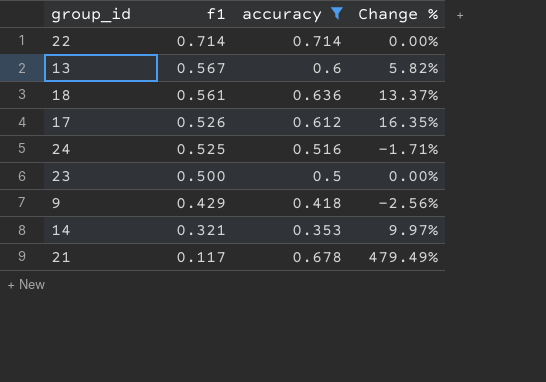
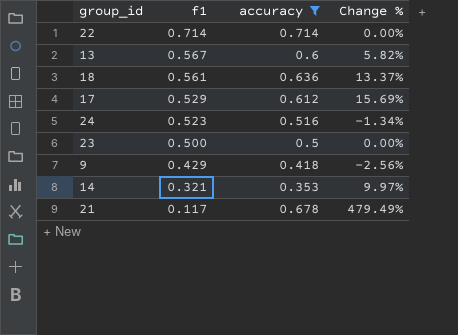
17 | f1: 0.526 -> 0.529
17 | Change %: 16.35% -> 15.69%
24 | f1: 0.525 -> 0.523
24 | Change %: -1.71% -> -1.34%

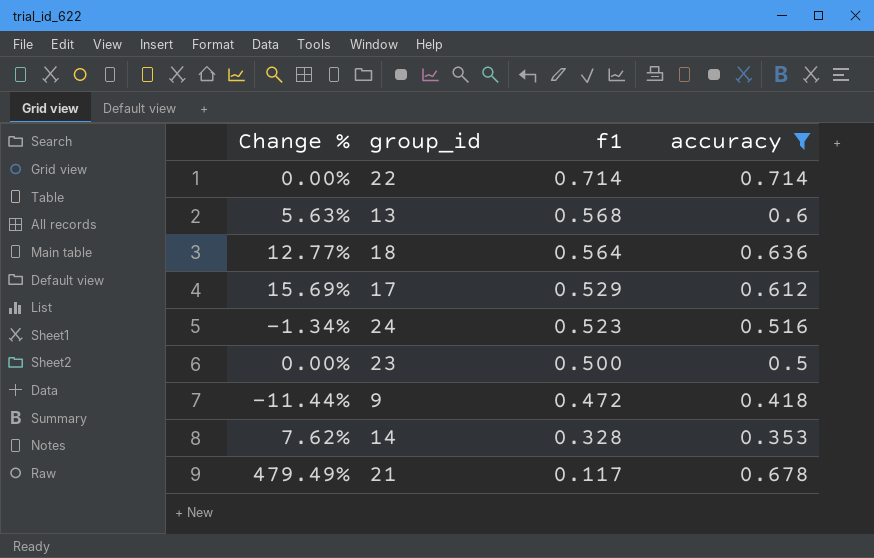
column Change % | position: 4 -> 1
13 | Change %: 5.82% -> 5.63%
13 | f1: 0.567 -> 0.568
18 | Change %: 13.37% -> 12.77%
18 | f1: 0.561 -> 0.564
9 | Change %: -2.56% -> -11.44%
9 | f1: 0.429 -> 0.472
14 | Change %: 9.97% -> 7.62%
14 | f1: 0.321 -> 0.328

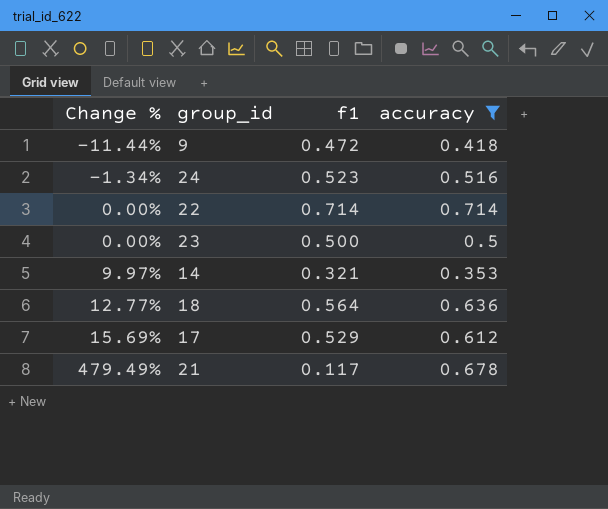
row order: f1 descending -> Change % ascending
row 13: 5.63% | 0.568 | 0.6 -> none
14 | Change %: 7.62% -> 9.97%
14 | f1: 0.328 -> 0.321

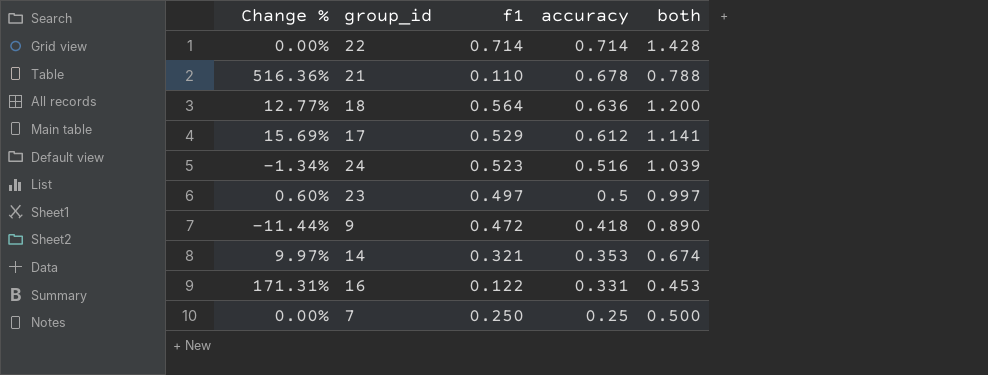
filter: accuracy >= 0.353 -> none
row order: Change % ascending -> accuracy descending
column both | formula: none -> [f1] + [accuracy]
21 | Change %: 479.49% -> 516.36%
21 | f1: 0.117 -> 0.110
23 | Change %: 0.00% -> 0.60%
23 | f1: 0.500 -> 0.497

